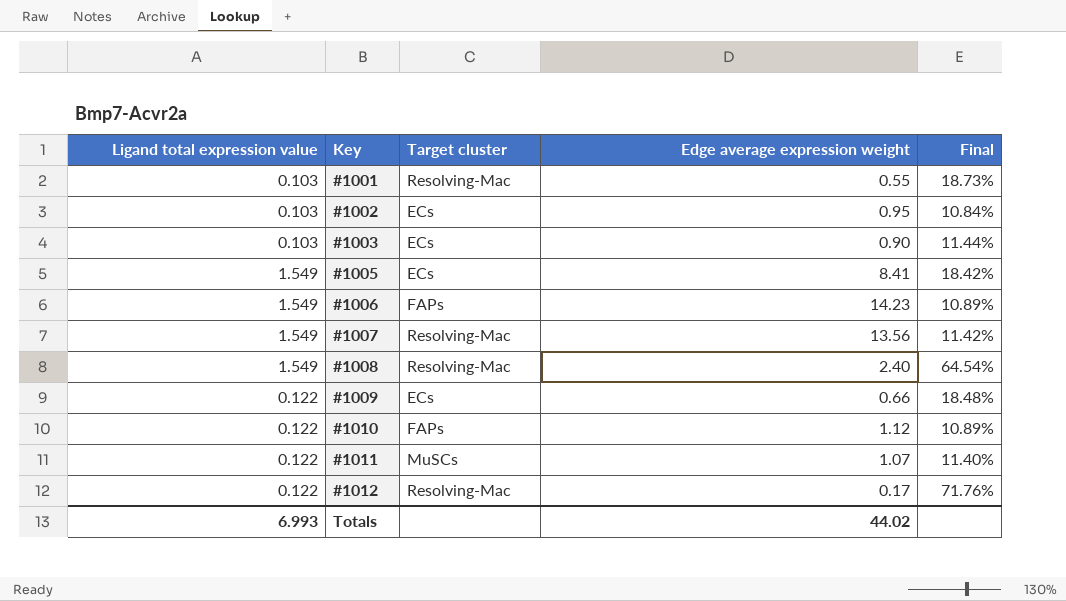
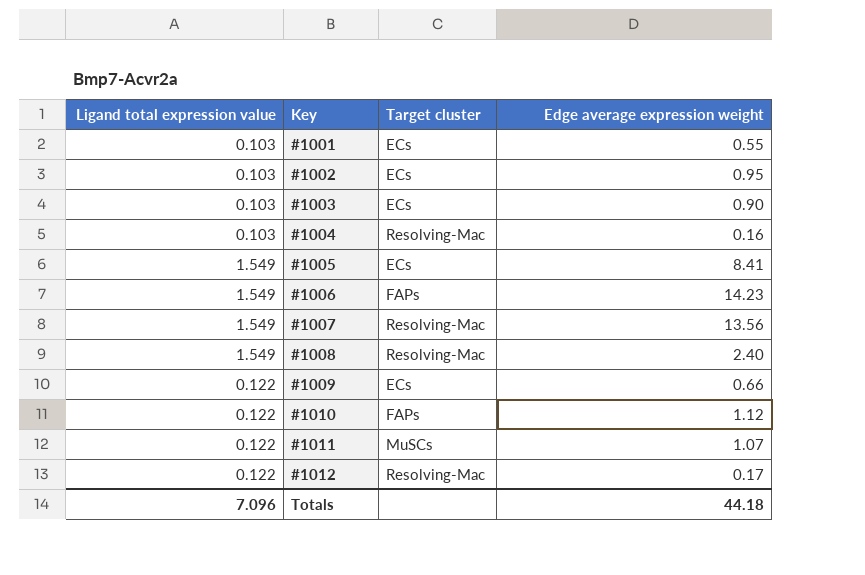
column Final | formula: [Ligand total expression value] / [Edge average expression weight] -> none
#1001 | Target cluster: Resolving-Mac -> ECs
row #1004: none -> 0.103 | Resolving-Mac | 0.16
Totals | Ligand total expression value: 6.993 -> 7.096
Totals | Edge average expression weight: 44.02 -> 44.18

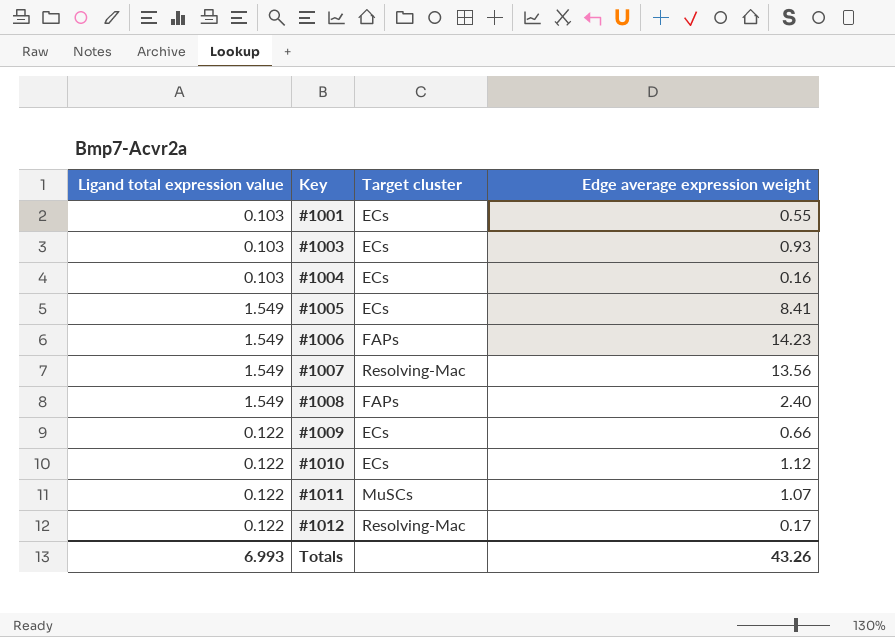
row #1002: 0.103 | ECs | 0.95 -> none
#1003 | Edge average expression weight: 0.90 -> 0.93
#1004 | Target cluster: Resolving-Mac -> ECs
#1008 | Target cluster: Resolving-Mac -> FAPs
#1010 | Target cluster: FAPs -> ECs
Totals | Ligand total expression value: 7.096 -> 6.993
Totals | Edge average expression weight: 44.18 -> 43.26

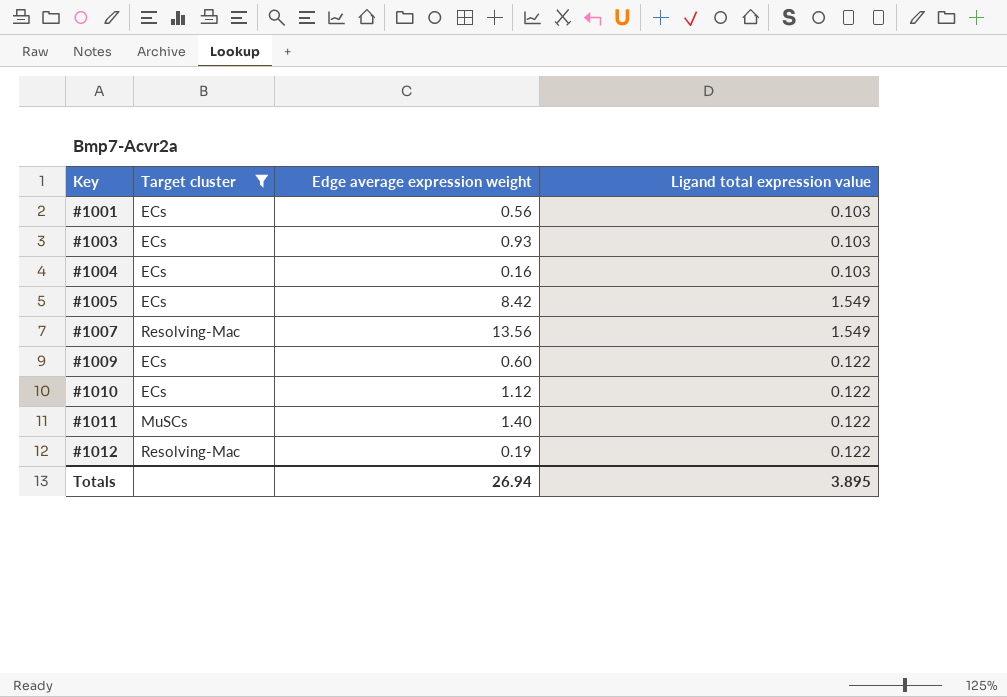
filter: none -> Target cluster != FAPs
column Ligand total expression value | position: 1 -> 4
#1001 | Edge average expression weight: 0.55 -> 0.56
#1005 | Edge average expression weight: 8.41 -> 8.42
#1009 | Edge average expression weight: 0.66 -> 0.60
#1011 | Edge average expression weight: 1.07 -> 1.40
#1012 | Edge average expression weight: 0.17 -> 0.19
Totals | Edge average expression weight: 43.26 -> 26.94
Totals | Ligand total expression value: 6.993 -> 3.895

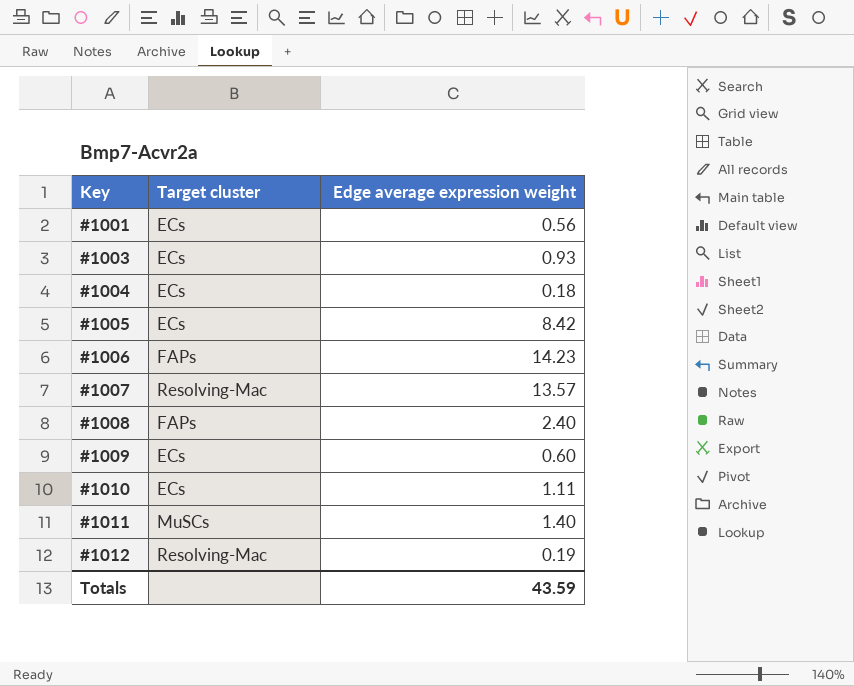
filter: Target cluster != FAPs -> none
column Ligand total expression value | position: 4 -> none
#1004 | Edge average expression weight: 0.16 -> 0.18
#1007 | Edge average expression weight: 13.56 -> 13.57
#1010 | Edge average expression weight: 1.12 -> 1.11
Totals | Edge average expression weight: 26.94 -> 43.59

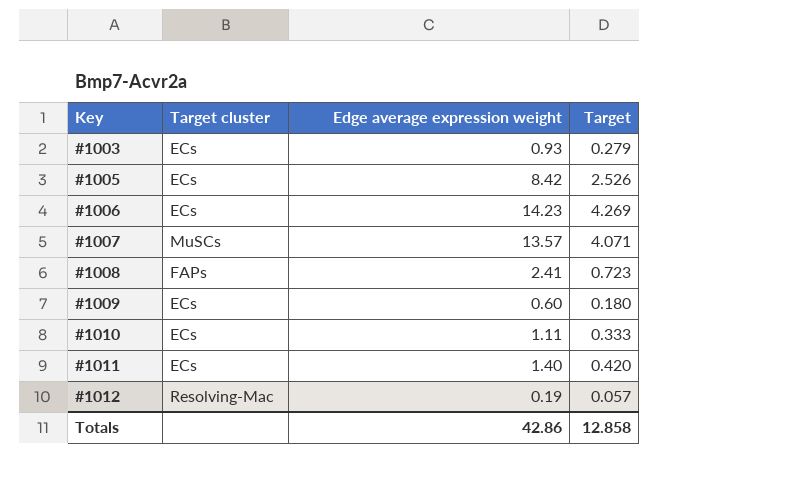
column Target | formula: none -> [Edge average expression weight] * 0.3
row #1001: ECs | 0.56 -> none
row #1004: ECs | 0.18 -> none
#1006 | Target cluster: FAPs -> ECs
#1007 | Target cluster: Resolving-Mac -> MuSCs
#1008 | Edge average expression weight: 2.40 -> 2.41
#1011 | Target cluster: MuSCs -> ECs
Totals | Edge average expression weight: 43.59 -> 42.86

